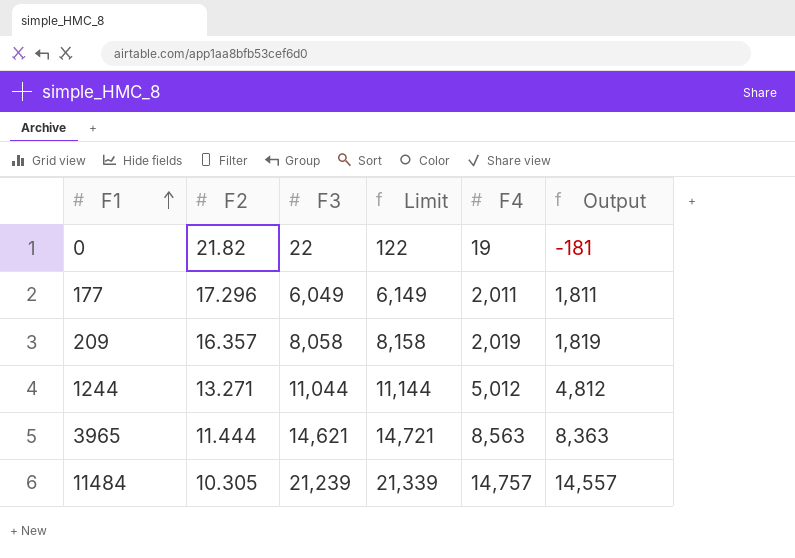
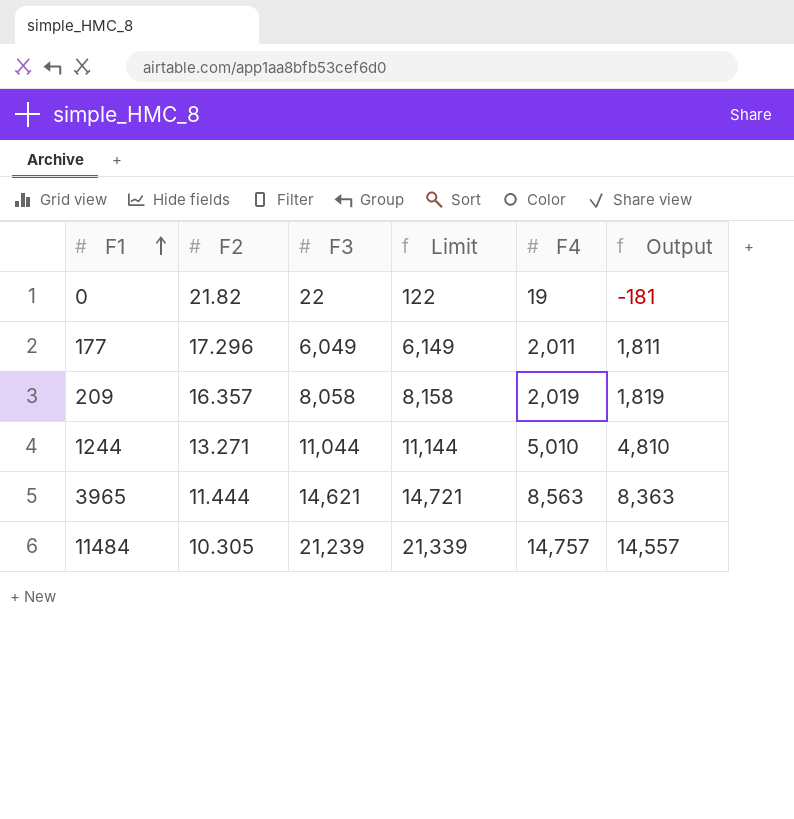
1244 | F4: 5,012 -> 5,010
1244 | Output: 4,812 -> 4,810

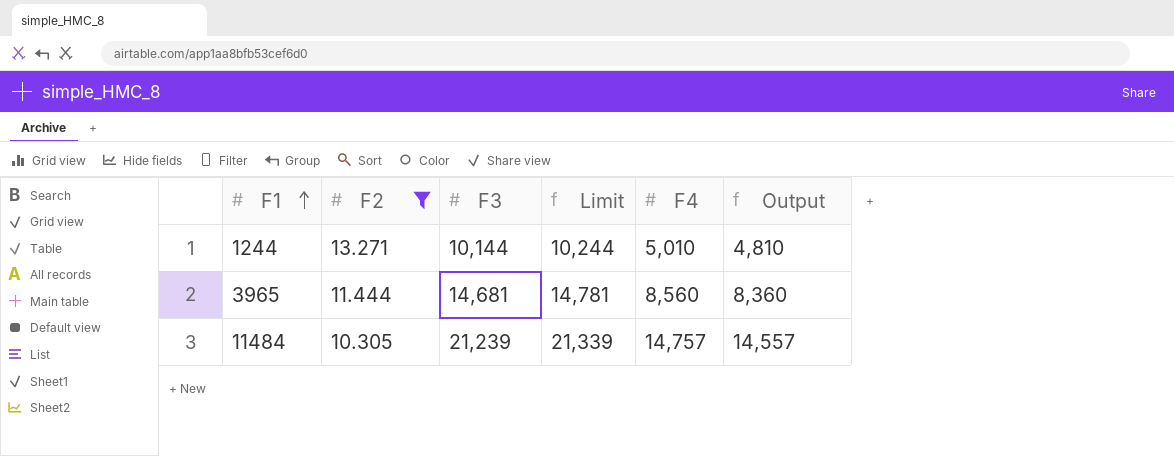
filter: none -> F2 <= 13.271
1244 | F3: 11,044 -> 10,144
1244 | Limit: 11,144 -> 10,244
3965 | F3: 14,621 -> 14,681
3965 | Limit: 14,721 -> 14,781
3965 | F4: 8,563 -> 8,560
3965 | Output: 8,363 -> 8,360

